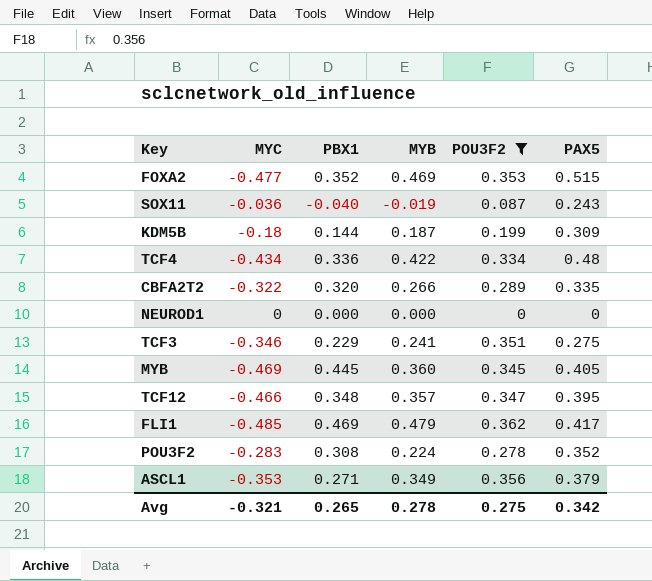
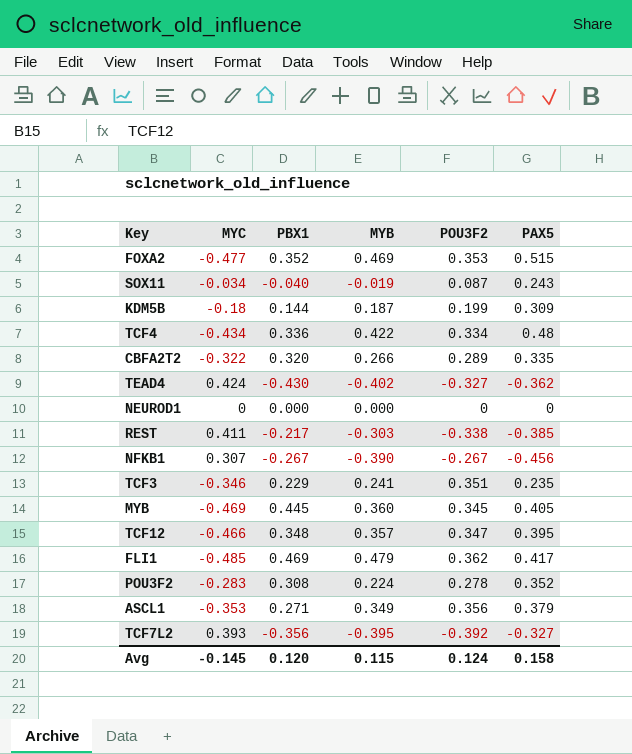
filter: POU3F2 >= 0 -> none
SOX11 | MYC: -0.036 -> -0.034
TCF3 | PAX5: 0.275 -> 0.235
Avg | MYC: -0.321 -> -0.145
Avg | PBX1: 0.265 -> 0.120
Avg | MYB: 0.278 -> 0.115
Avg | POU3F2: 0.275 -> 0.124
Avg | PAX5: 0.342 -> 0.158

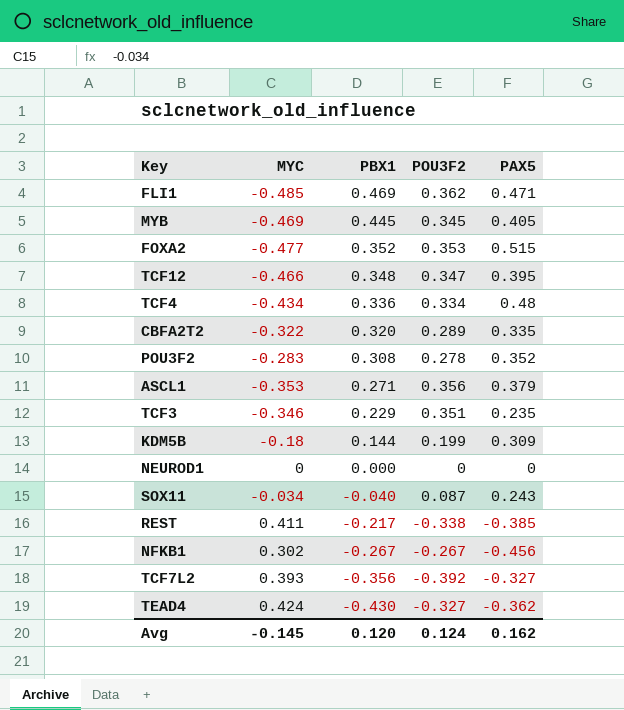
row order: none -> PBX1 descending
column MYB | position: 4 -> none
FLI1 | PAX5: 0.417 -> 0.471
NFKB1 | MYC: 0.307 -> 0.302
Avg | PAX5: 0.158 -> 0.162

